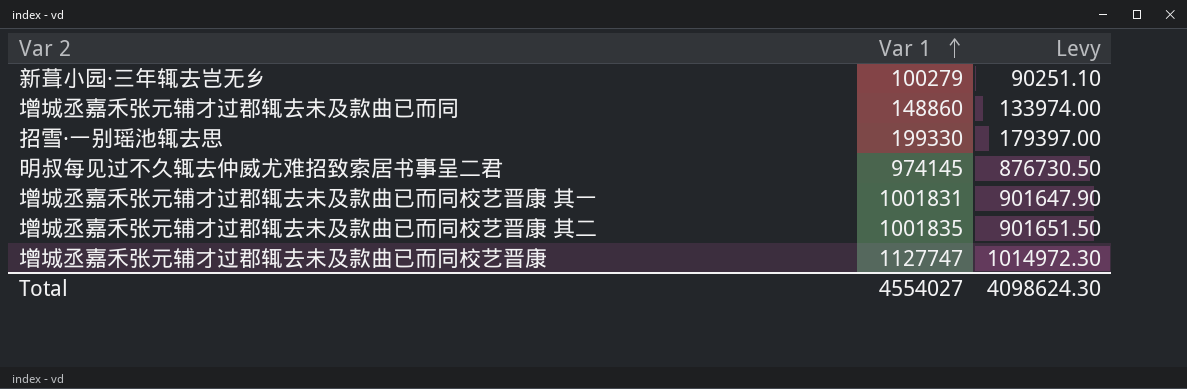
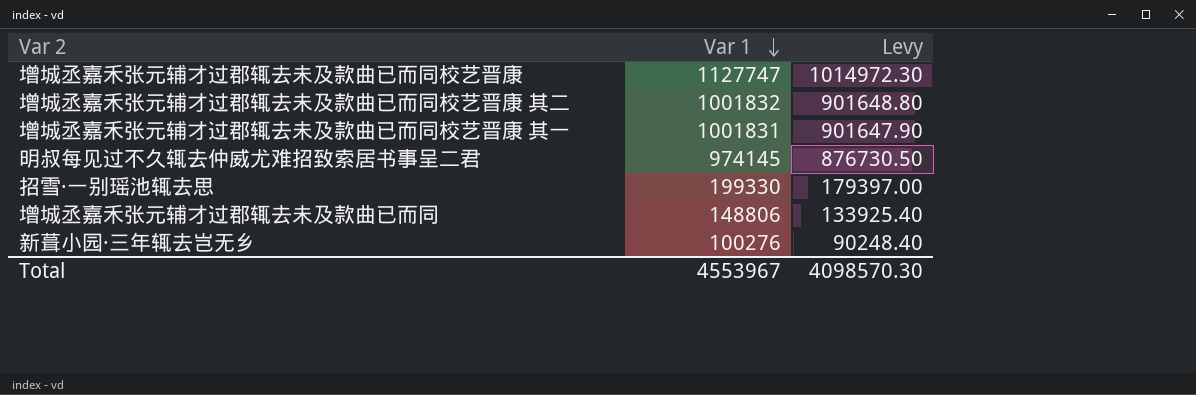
row order: Var 1 ascending -> Var 1 descending
增城丞嘉禾张元辅才过郡辄去未及款曲已而同校艺晋康 其二 | Var 1: 1001835 -> 1001832
增城丞嘉禾张元辅才过郡辄去未及款曲已而同校艺晋康 其二 | Levy: 901651.50 -> 901648.80
增城丞嘉禾张元辅才过郡辄去未及款曲已而同 | Var 1: 148860 -> 148806
增城丞嘉禾张元辅才过郡辄去未及款曲已而同 | Levy: 133974.00 -> 133925.40
新葺小园·三年辄去岂无乡 | Var 1: 100279 -> 100276
新葺小园·三年辄去岂无乡 | Levy: 90251.10 -> 90248.40
Total | Var 1: 4554027 -> 4553967
Total | Levy: 4098624.30 -> 4098570.30

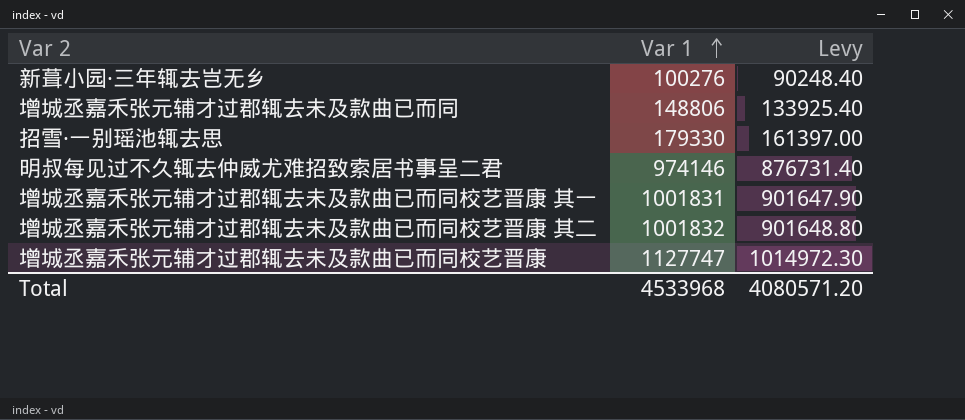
row order: Var 1 descending -> Var 1 ascending
招雪·一别瑶池辄去思 | Var 1: 199330 -> 179330
招雪·一别瑶池辄去思 | Levy: 179397.00 -> 161397.00
明叔每见过不久辄去仲威尤难招致索居书事呈二君 | Var 1: 974145 -> 974146
明叔每见过不久辄去仲威尤难招致索居书事呈二君 | Levy: 876730.50 -> 876731.40
Total | Var 1: 4553967 -> 4533968
Total | Levy: 4098570.30 -> 4080571.20

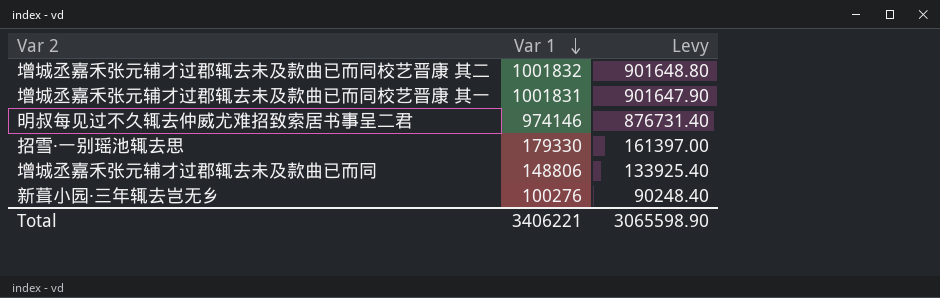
row order: Var 1 ascending -> Var 1 descending
row 增城丞嘉禾张元辅才过郡辄去未及款曲已而同校艺晋康: 1127747 | 1014972.30 -> none
Total | Var 1: 4533968 -> 3406221
Total | Levy: 4080571.20 -> 3065598.90

